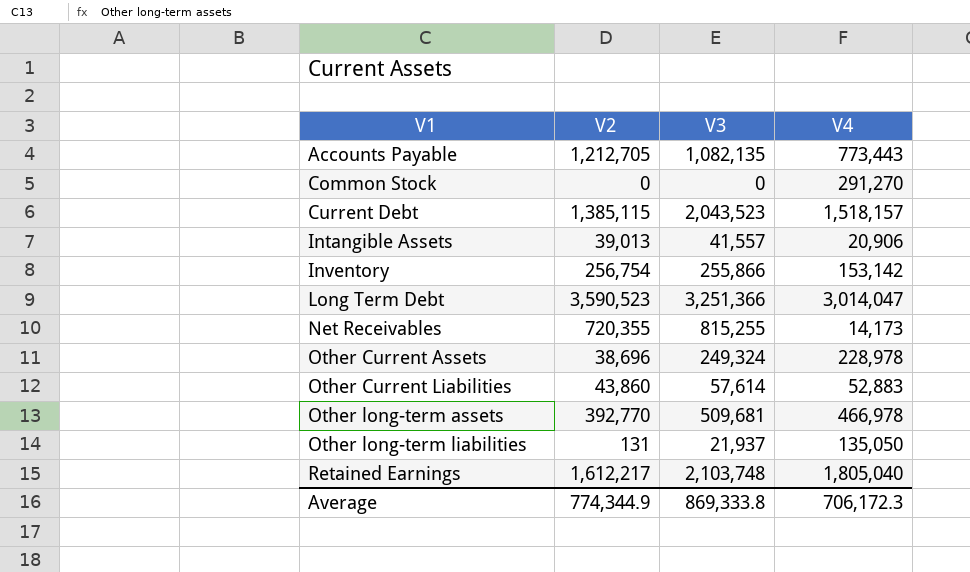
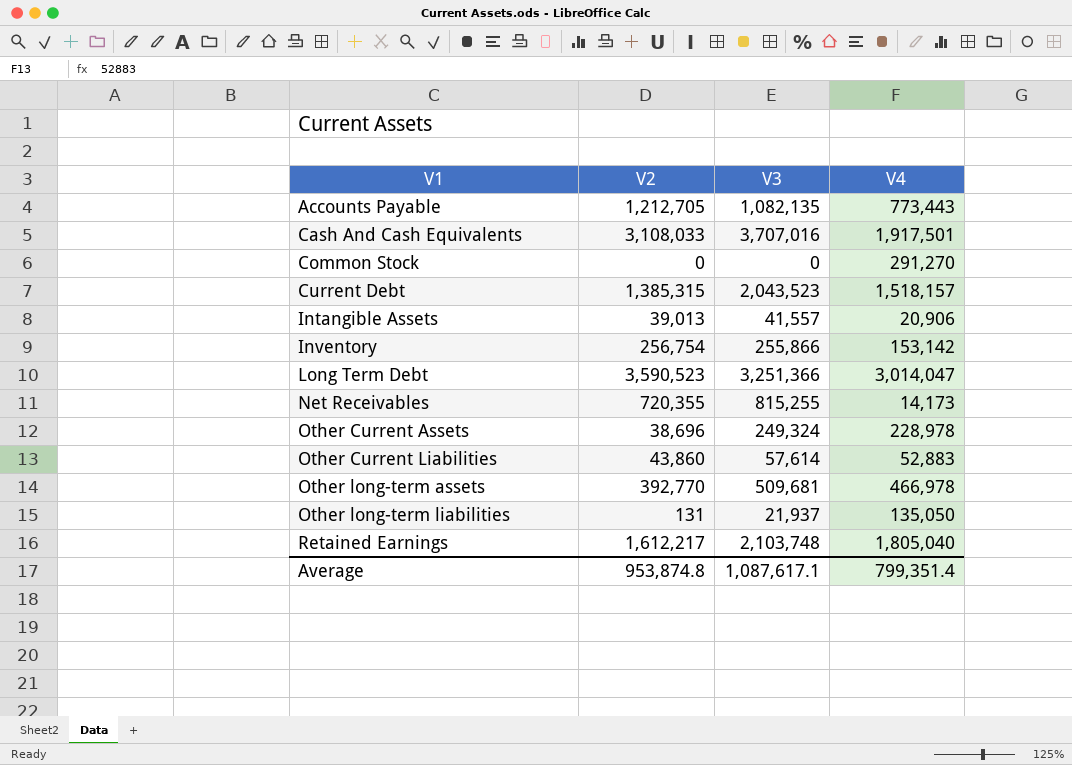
row Cash And Cash Equivalents: none -> 3,108,033 | 3,707,016 | 1,917,501
Current Debt | V2: 1,385,115 -> 1,385,315
Average | V2: 774,344.9 -> 953,874.8
Average | V3: 869,333.8 -> 1,087,617.1
Average | V4: 706,172.3 -> 799,351.4

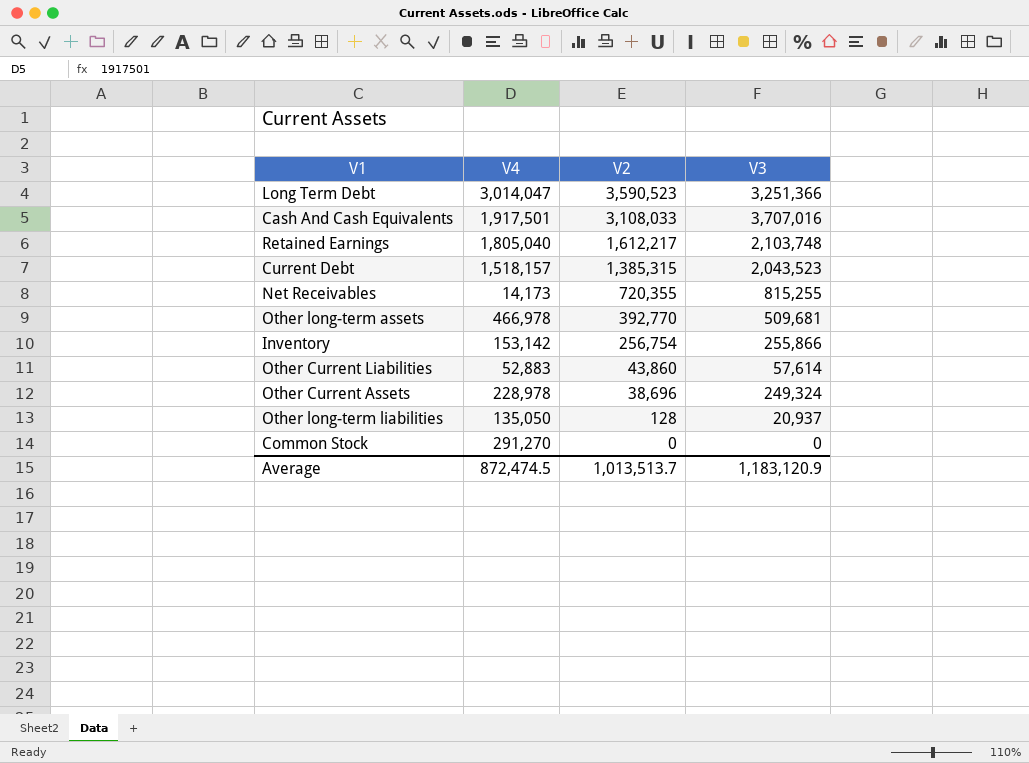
row order: V1 ascending -> V2 descending
column V4 | position: 4 -> 2
row Accounts Payable: 1,212,705 | 1,082,135 | 773,443 -> none
row Intangible Assets: 39,013 | 41,557 | 20,906 -> none
Other long-term liabilities | V2: 131 -> 128
Other long-term liabilities | V3: 21,937 -> 20,937
Average | V4: 799,351.4 -> 872,474.5
Average | V2: 953,874.8 -> 1,013,513.7
Average | V3: 1,087,617.1 -> 1,183,120.9

